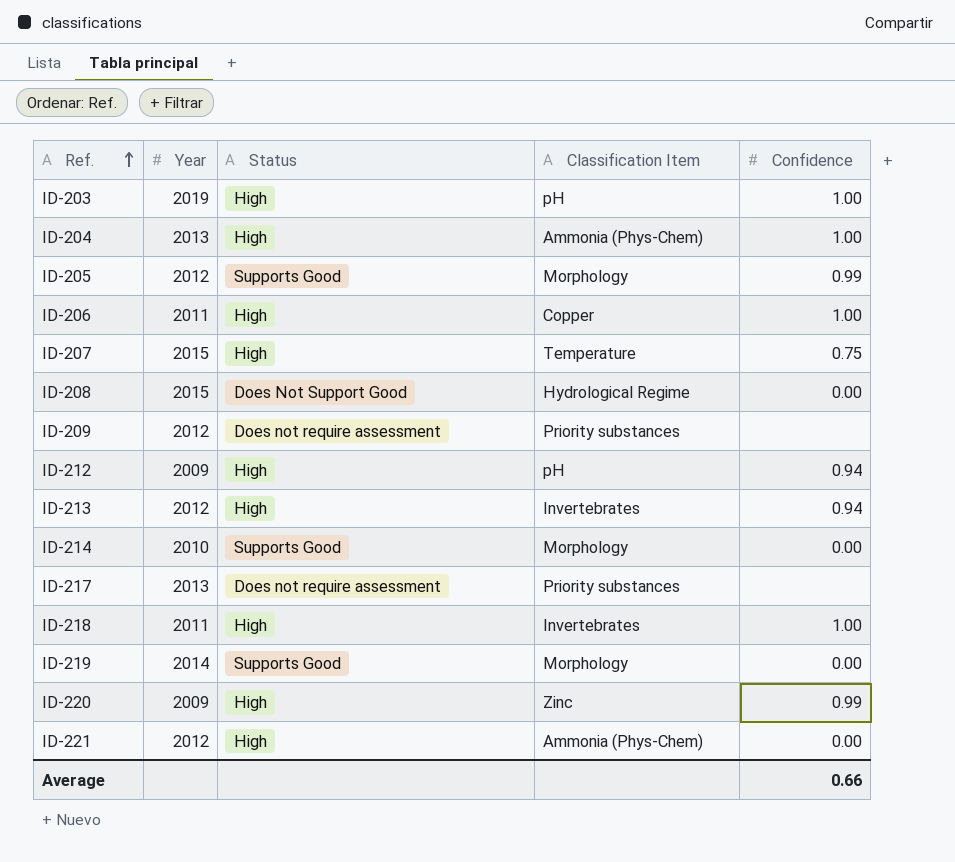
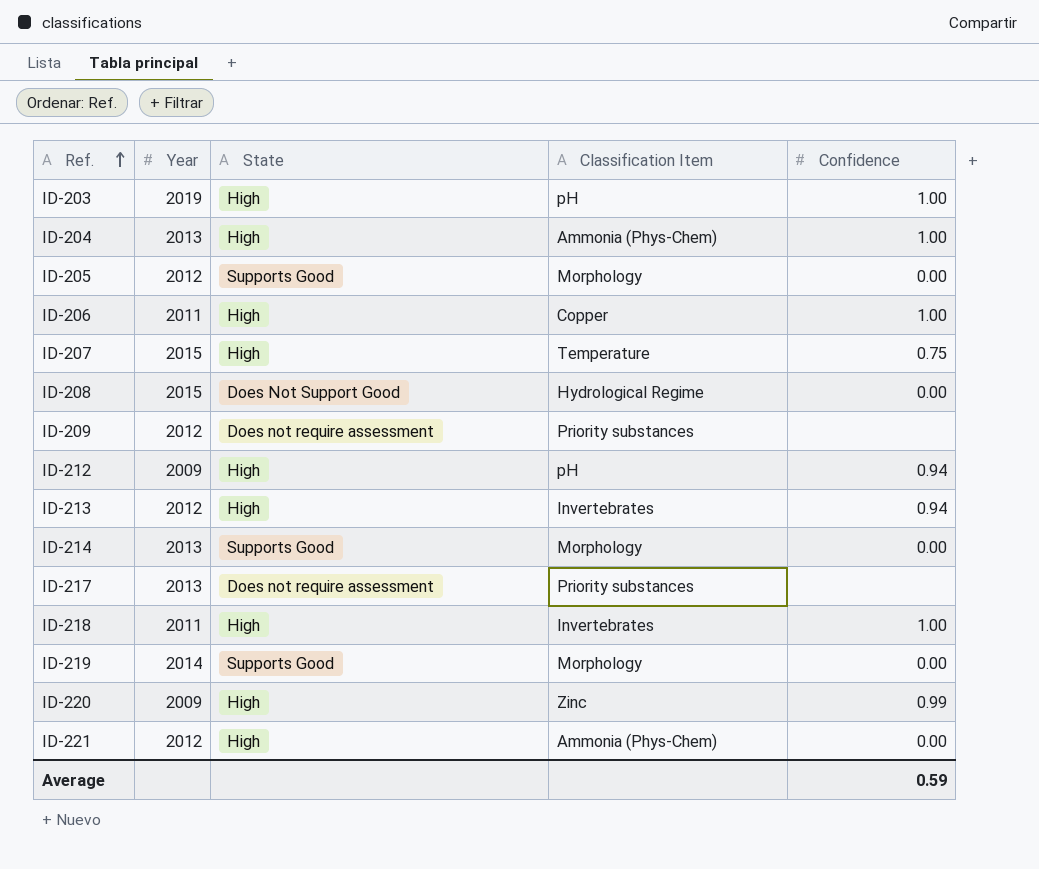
column name: Status -> State
ID-205 | Confidence: 0.99 -> 0.00
ID-214 | Year: 2010 -> 2013
Average | Confidence: 0.66 -> 0.59

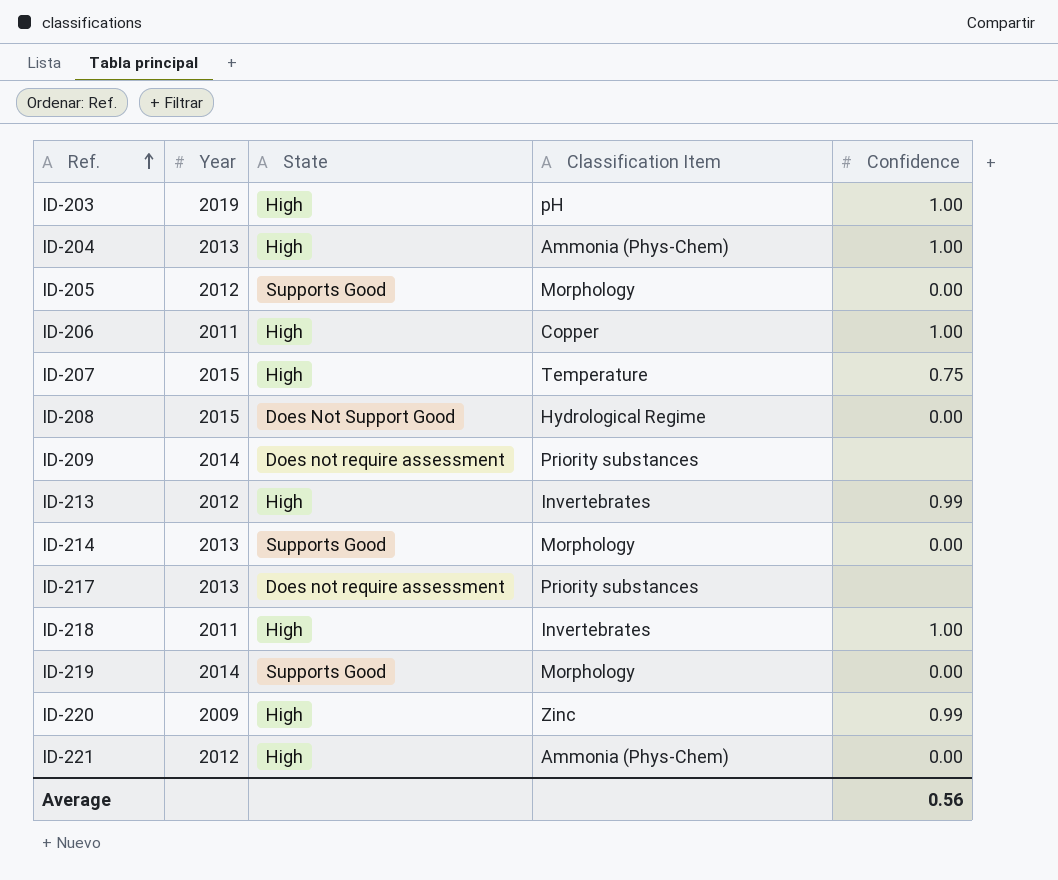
row ID-212: 2009 | High | pH | 0.94 -> none
ID-209 | Year: 2012 -> 2014
ID-213 | Confidence: 0.94 -> 0.99
Average | Confidence: 0.59 -> 0.56

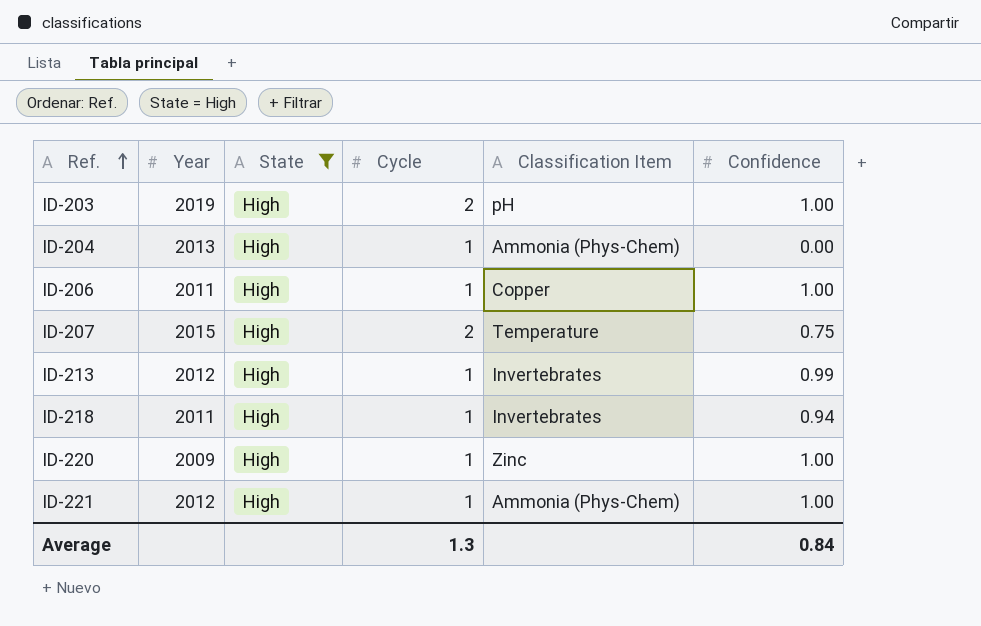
filter: none -> State = High
column Cycle | position: none -> 4
ID-204 | Confidence: 1.00 -> 0.00
ID-218 | Confidence: 1.00 -> 0.94
ID-220 | Confidence: 0.99 -> 1.00
ID-221 | Confidence: 0.00 -> 1.00
Average | Confidence: 0.56 -> 0.84

